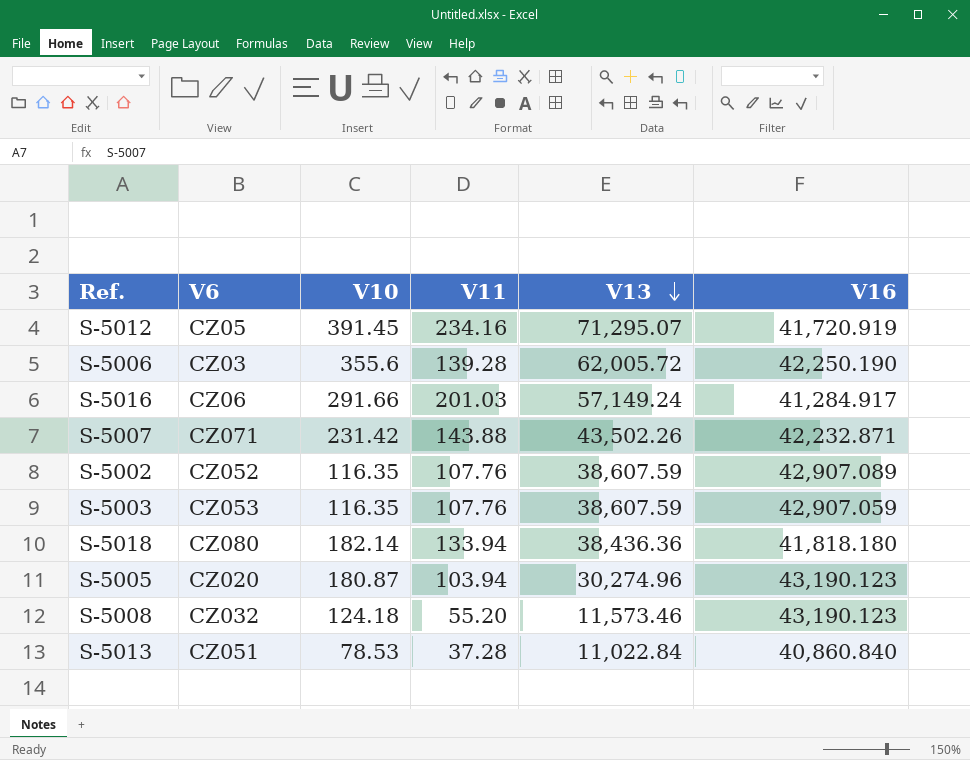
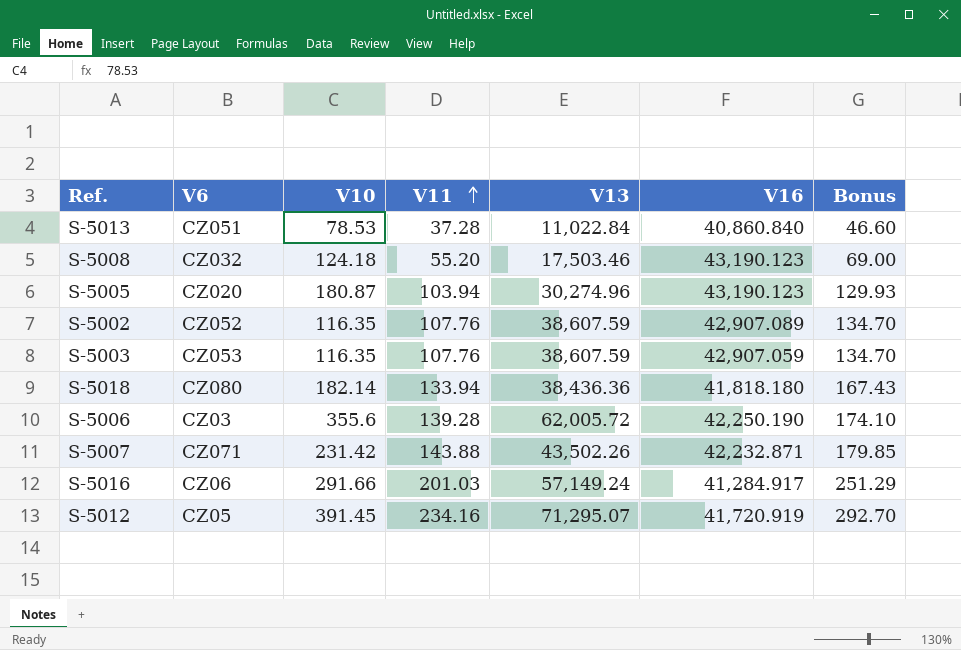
row order: V13 descending -> V11 ascending
column Bonus | formula: none -> [V11] * 1.25
S-5008 | V13: 11,573.46 -> 17,503.46

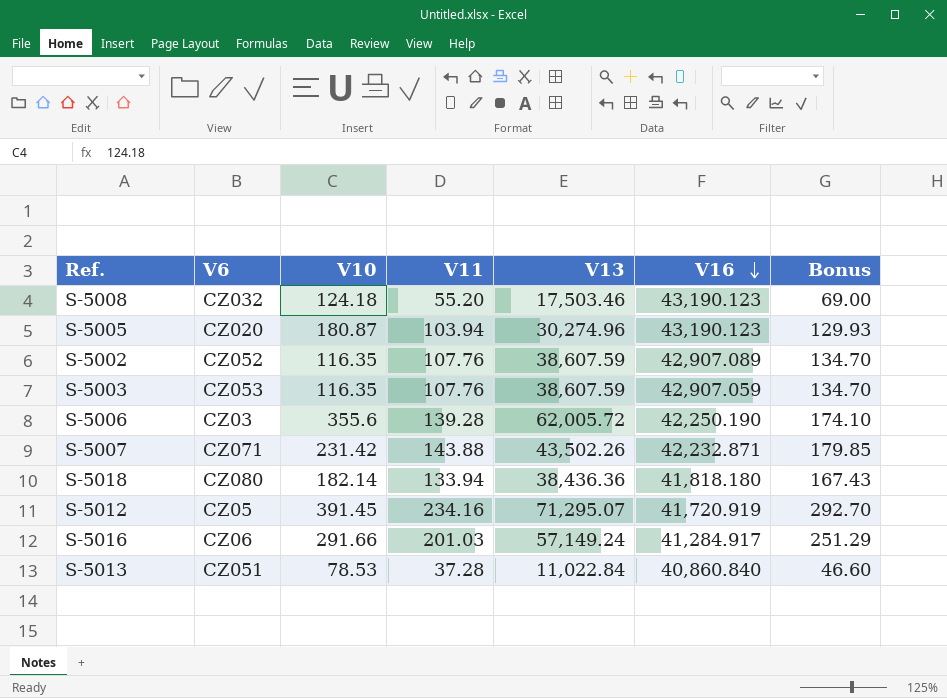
row order: V11 ascending -> V16 descending

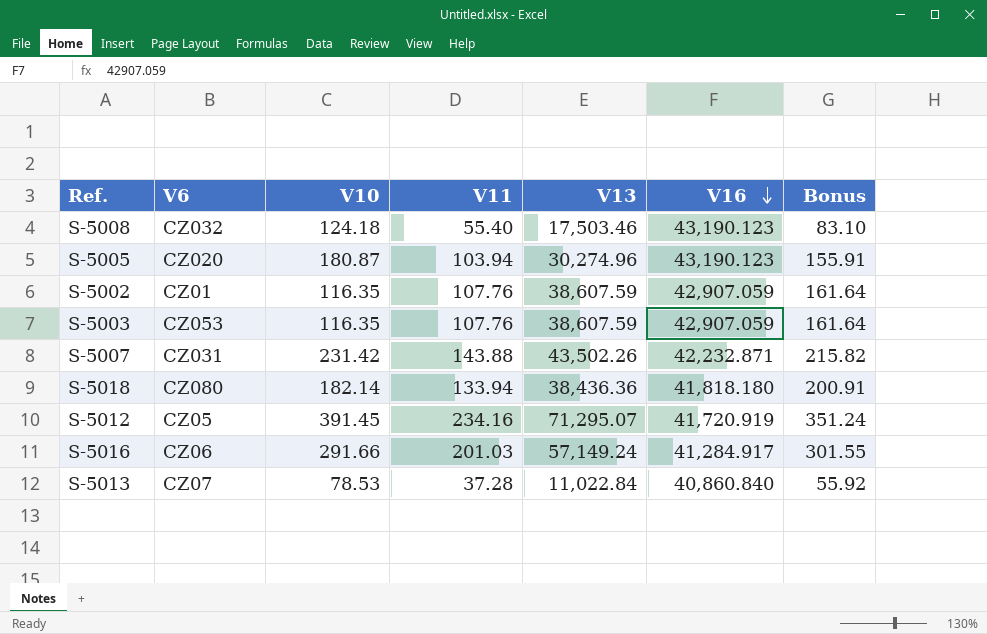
column Bonus | formula: [V11] * 1.25 -> [V11] * 1.5
row S-5006: CZ03 | 355.6 | 139.28 | 62,005.72 | 42,250.190 | 174.10 -> none
S-5008 | V11: 55.20 -> 55.40
S-5002 | V6: CZ052 -> CZ01
S-5002 | V16: 42,907.089 -> 42,907.059
S-5007 | V6: CZ071 -> CZ031
S-5013 | V6: CZ051 -> CZ07

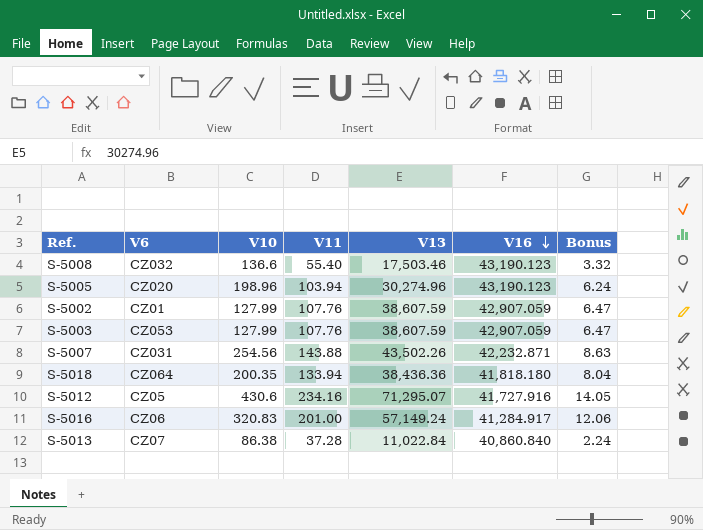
column Bonus | formula: [V11] * 1.5 -> [V11] * 0.06
S-5008 | V10: 124.18 -> 136.6
S-5005 | V10: 180.87 -> 198.96
S-5002 | V10: 116.35 -> 127.99
S-5003 | V10: 116.35 -> 127.99
S-5007 | V10: 231.42 -> 254.56
S-5018 | V6: CZ080 -> CZ064
S-5018 | V10: 182.14 -> 200.35
S-5012 | V10: 391.45 -> 430.6
S-5012 | V16: 41,720.919 -> 41,727.916
S-5016 | V10: 291.66 -> 320.83
S-5016 | V11: 201.03 -> 201.00
S-5013 | V10: 78.53 -> 86.38

